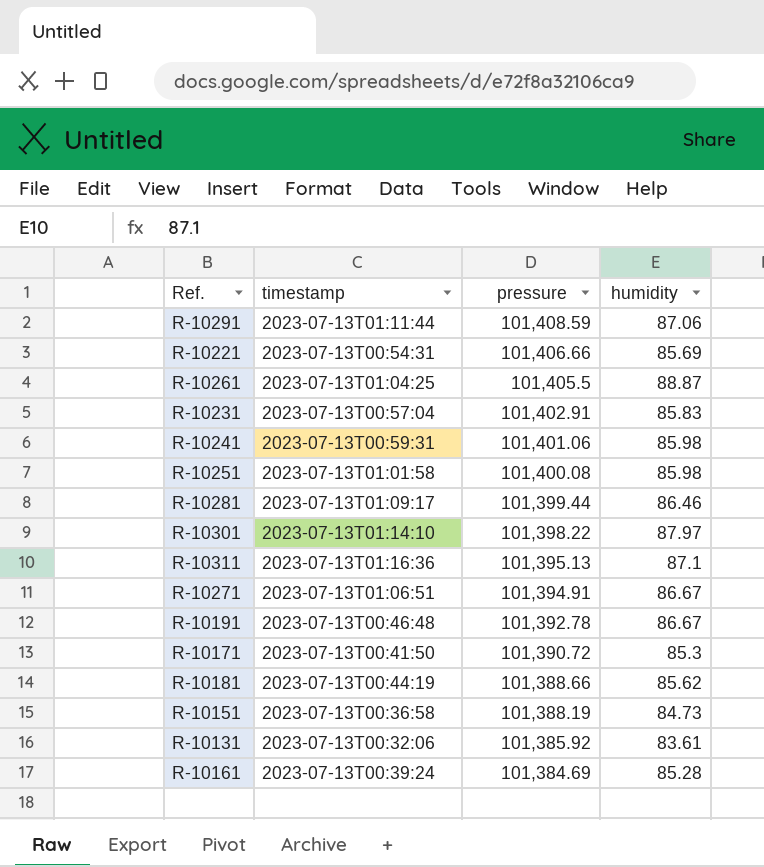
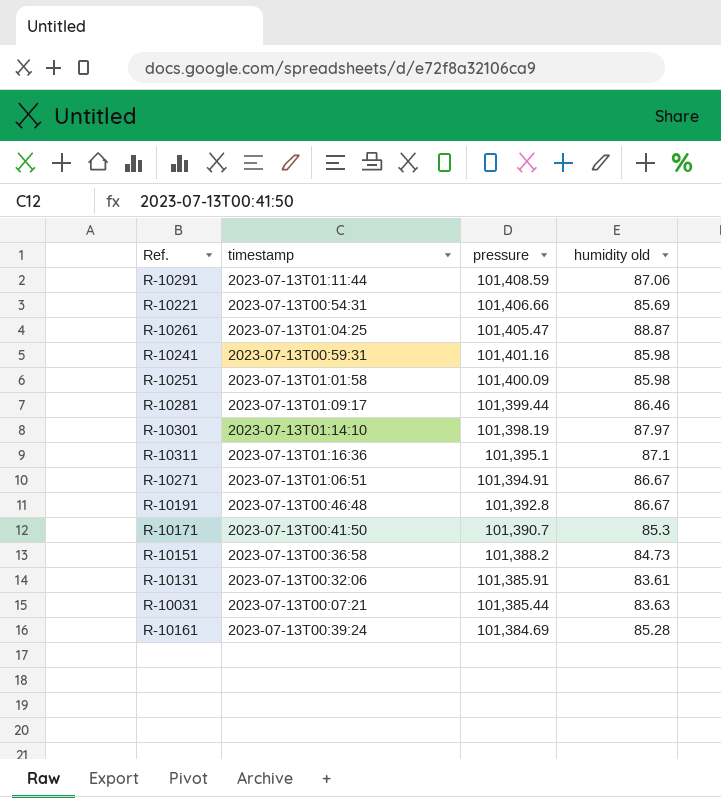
column name: humidity -> humidity old
row R-10231: 2023-07-13T00:57:04 | 101,402.91 | 85.83 -> none
row R-10181: 2023-07-13T00:44:19 | 101,388.66 | 85.62 -> none
R-10261 | pressure: 101,405.5 -> 101,405.47
R-10241 | pressure: 101,401.06 -> 101,401.16
R-10251 | pressure: 101,400.08 -> 101,400.09
R-10301 | pressure: 101,398.22 -> 101,398.19
R-10311 | pressure: 101,395.13 -> 101,395.1
R-10191 | pressure: 101,392.78 -> 101,392.8
R-10171 | pressure: 101,390.72 -> 101,390.7
R-10151 | pressure: 101,388.19 -> 101,388.2
R-10131 | pressure: 101,385.92 -> 101,385.91
row R-10031: none -> 2023-07-13T00:07:21 | 101,385.44 | 83.63

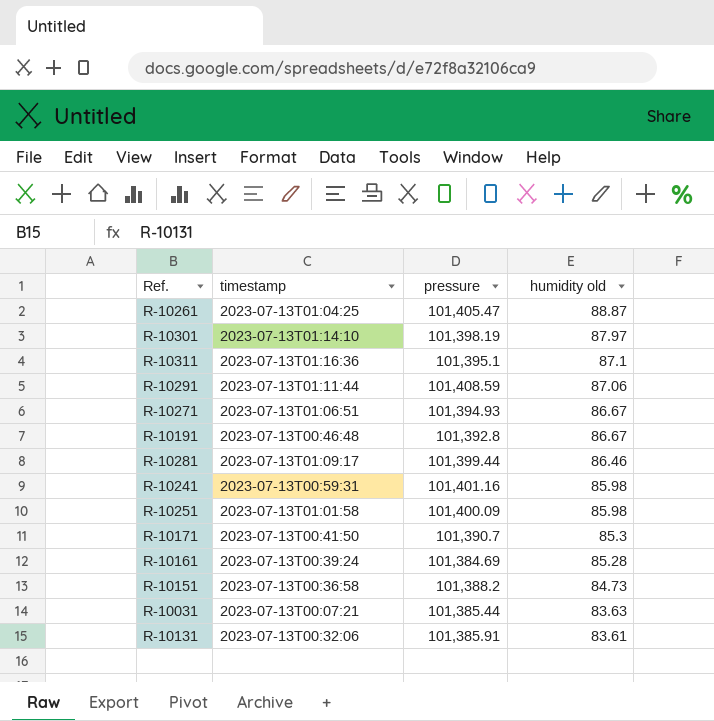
row order: pressure descending -> humidity old descending
row R-10221: 2023-07-13T00:54:31 | 101,406.66 | 85.69 -> none
R-10271 | pressure: 101,394.91 -> 101,394.93

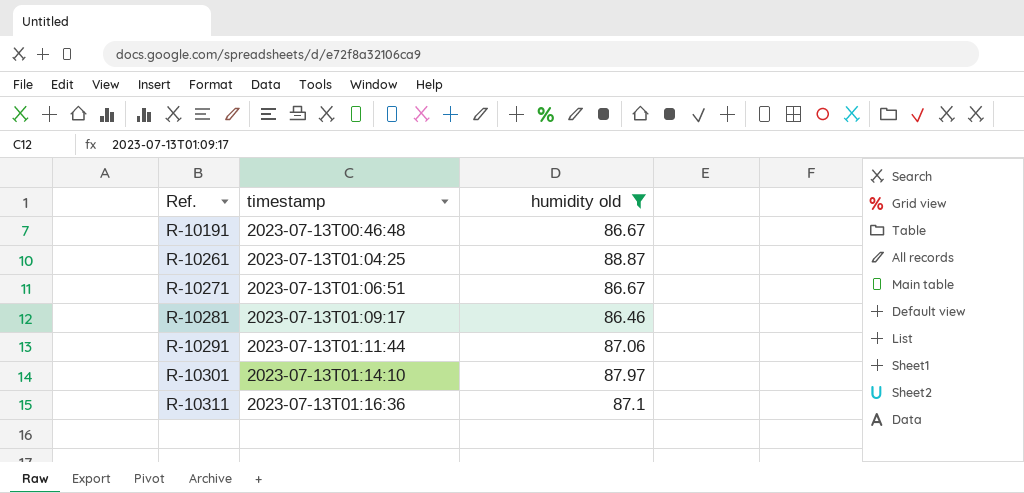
filter: none -> humidity old >= 86.46
row order: humidity old descending -> Ref. ascending
column pressure | position: 3 -> none

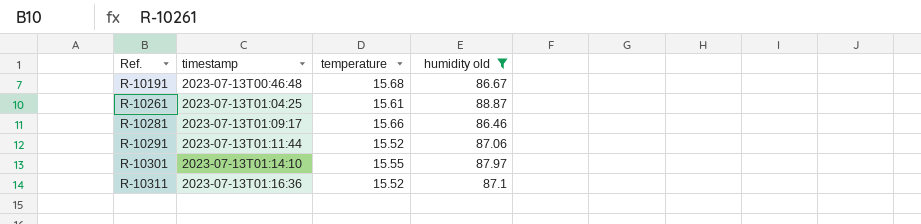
column temperature | position: none -> 3
row R-10271: 2023-07-13T01:06:51 | 86.67 -> none

